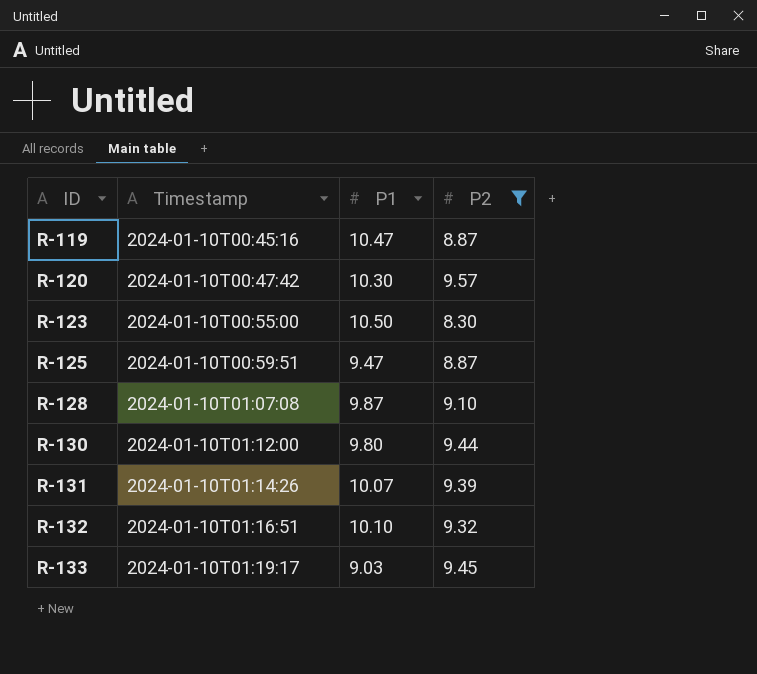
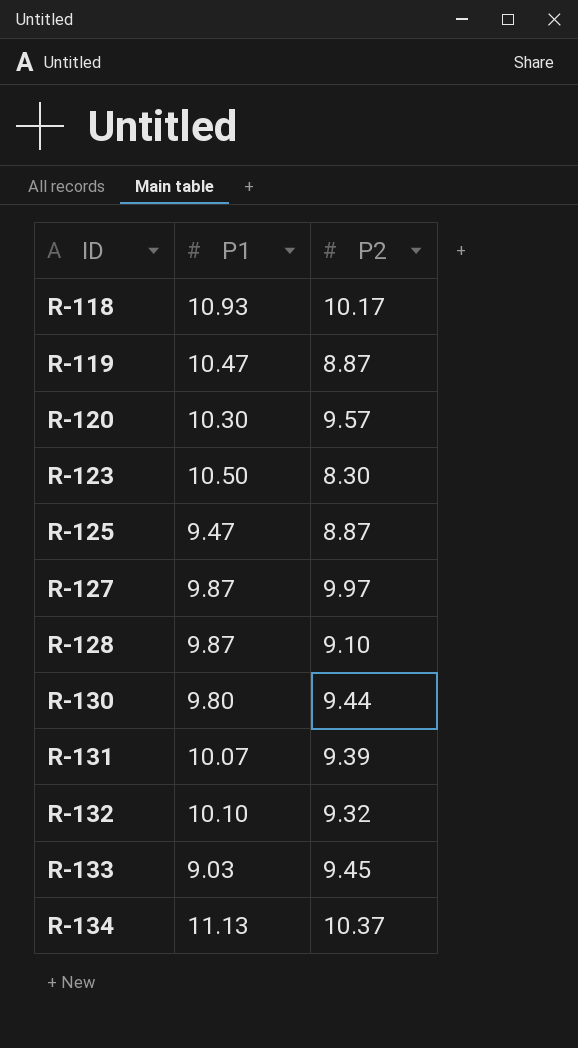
filter: P2 <= 9.57 -> none
column Timestamp | position: 2 -> none

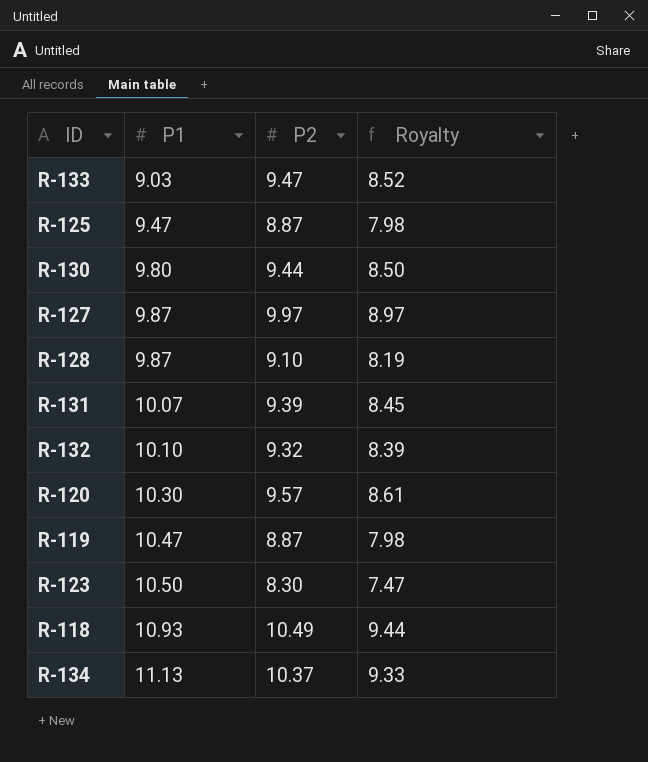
row order: ID ascending -> P1 ascending
column Royalty | formula: none -> [P2] * 0.9
R-133 | P2: 9.45 -> 9.47
R-118 | P2: 10.17 -> 10.49

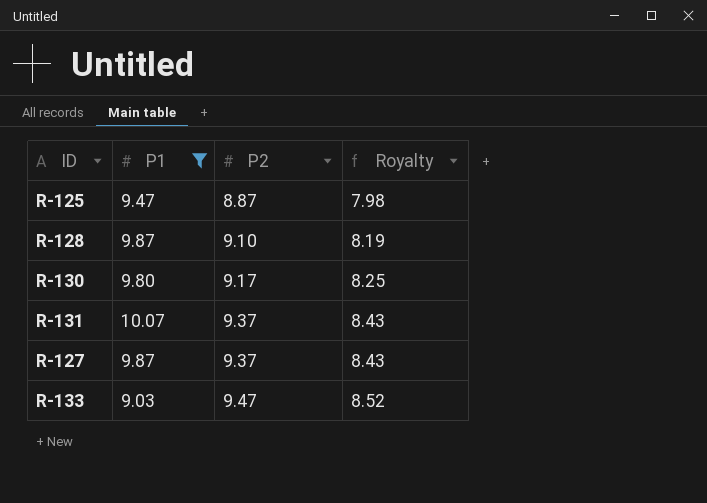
filter: none -> P1 <= 10.07
row order: P1 ascending -> P2 ascending
R-130 | P2: 9.44 -> 9.17
R-130 | Royalty: 8.50 -> 8.25
R-131 | P2: 9.39 -> 9.37
R-131 | Royalty: 8.45 -> 8.43
R-127 | P2: 9.97 -> 9.37
R-127 | Royalty: 8.97 -> 8.43

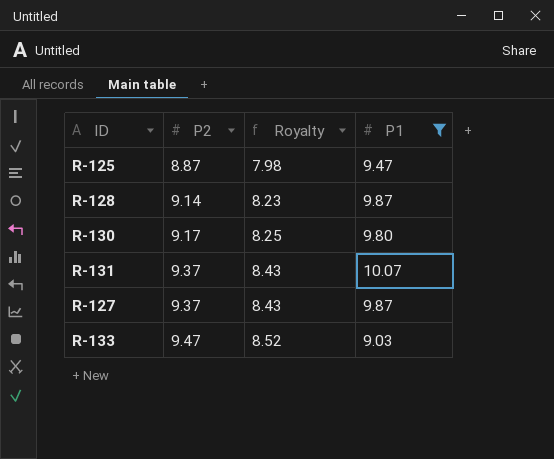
column P1 | position: 2 -> 4
R-128 | P2: 9.10 -> 9.14
R-128 | Royalty: 8.19 -> 8.23

